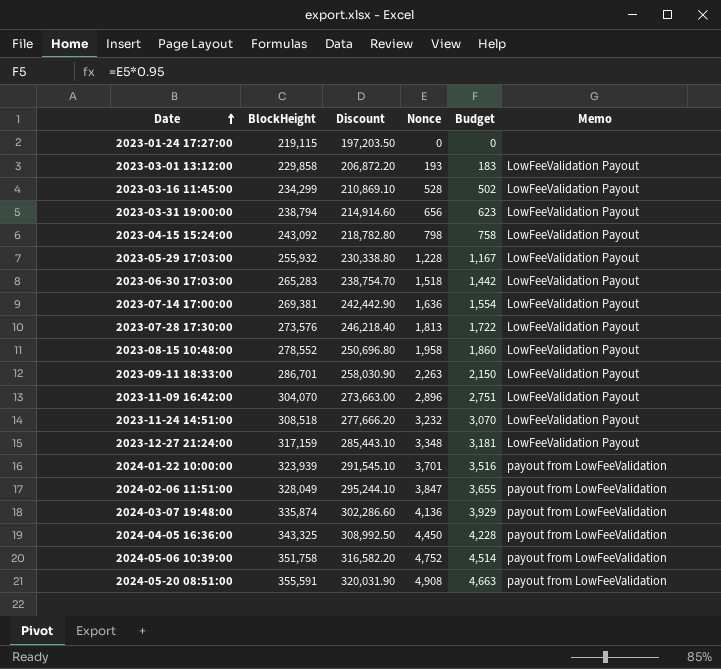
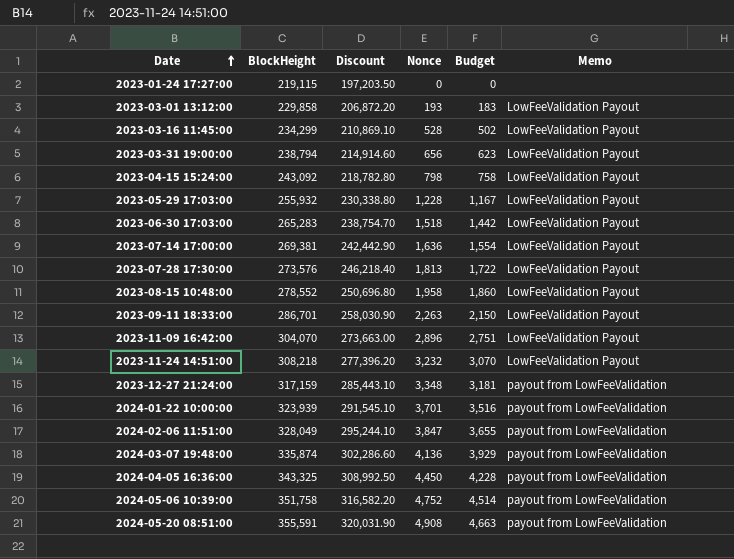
2023-11-24 14:51:00 | BlockHeight: 308,518 -> 308,218
2023-11-24 14:51:00 | Discount: 277,666.20 -> 277,396.20
2023-12-27 21:24:00 | Memo: LowFeeValidation Payout -> payout from LowFeeValidation

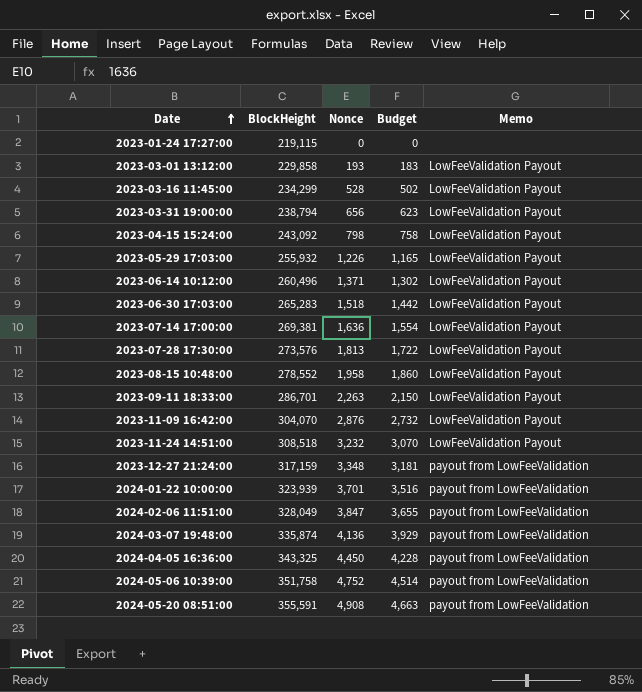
column Discount | formula: [BlockHeight] * 0.9 -> none
2023-05-29 17:03:00 | Nonce: 1,228 -> 1,226
2023-05-29 17:03:00 | Budget: 1,167 -> 1,165
row 2023-06-14 10:12:00: none -> 260,496 | 1,371 | 1,302 | LowFeeValidation Payout
2023-11-09 16:42:00 | Nonce: 2,896 -> 2,876
2023-11-09 16:42:00 | Budget: 2,751 -> 2,732
2023-11-24 14:51:00 | BlockHeight: 308,218 -> 308,518

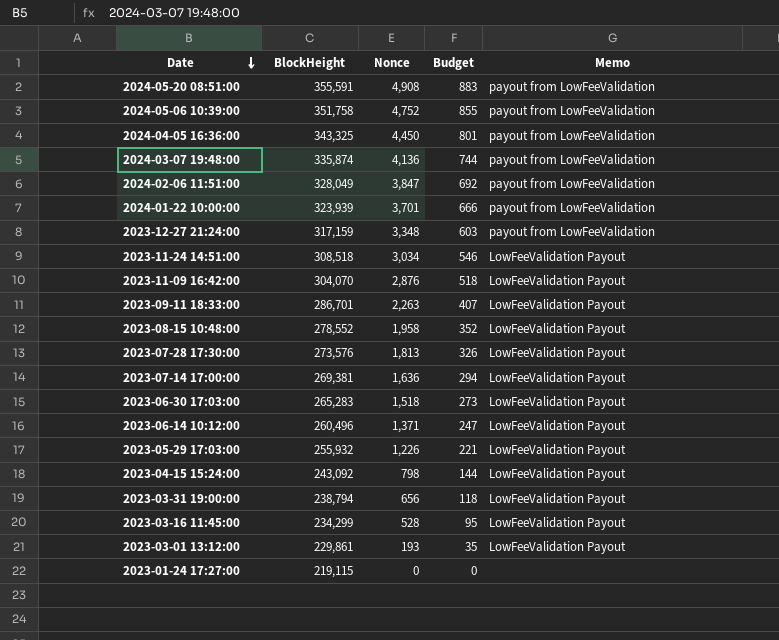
row order: Date ascending -> Date descending
column Budget | formula: [Nonce] * 0.95 -> [Nonce] * 0.18
2023-11-24 14:51:00 | Nonce: 3,232 -> 3,034
2023-03-01 13:12:00 | BlockHeight: 229,858 -> 229,861

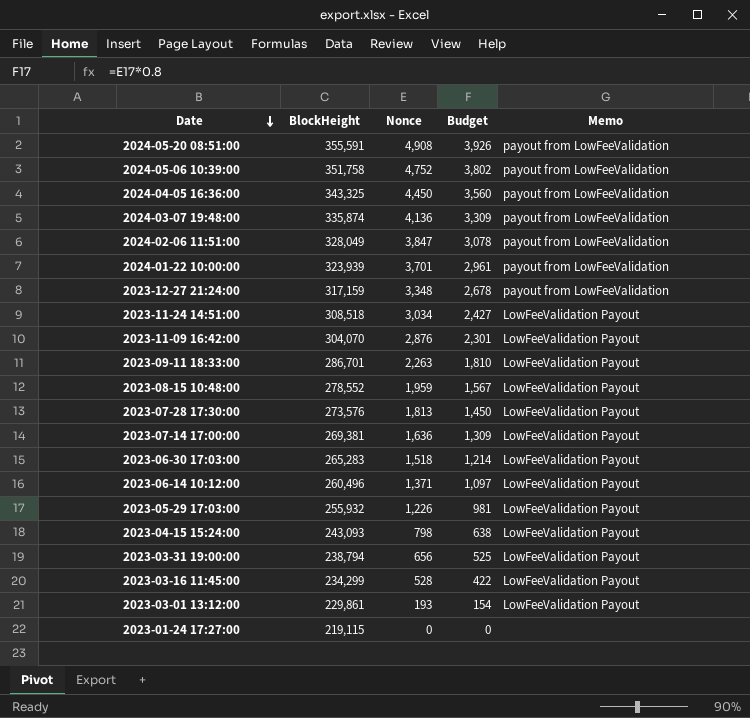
column Budget | formula: [Nonce] * 0.18 -> [Nonce] * 0.8
2023-08-15 10:48:00 | Nonce: 1,958 -> 1,959
2023-04-15 15:24:00 | BlockHeight: 243,092 -> 243,093

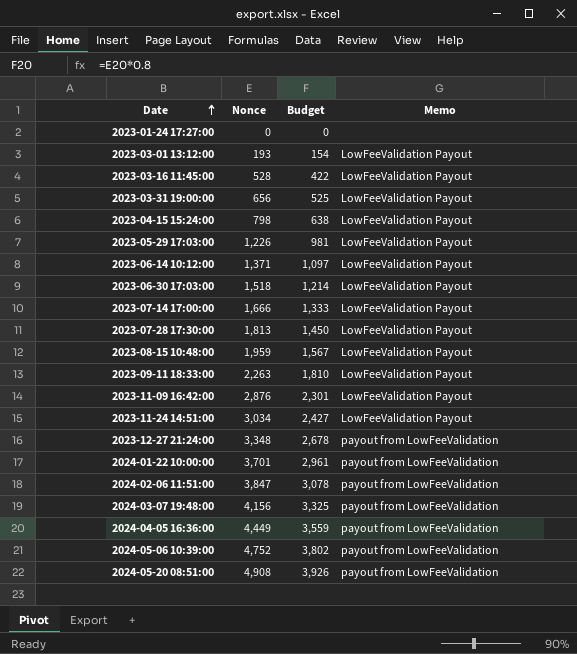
row order: Date descending -> Date ascending
column BlockHeight | position: 2 -> none
2023-07-14 17:00:00 | Nonce: 1,636 -> 1,666
2023-07-14 17:00:00 | Budget: 1,309 -> 1,333
2024-03-07 19:48:00 | Nonce: 4,136 -> 4,156
2024-03-07 19:48:00 | Budget: 3,309 -> 3,325
2024-04-05 16:36:00 | Nonce: 4,450 -> 4,449
2024-04-05 16:36:00 | Budget: 3,560 -> 3,559

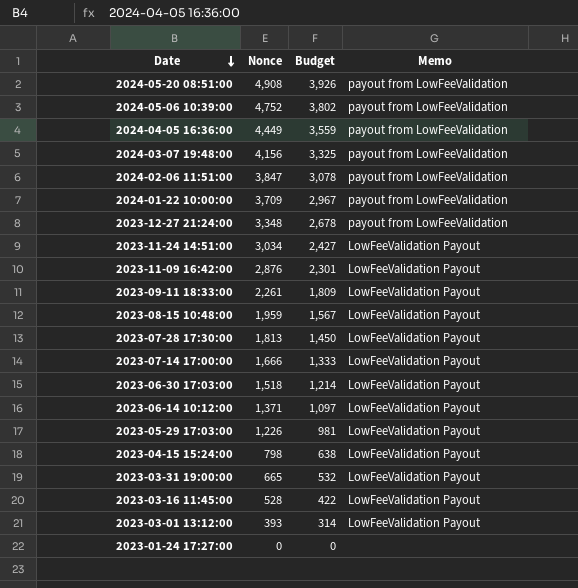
row order: Date ascending -> Date descending
2024-01-22 10:00:00 | Nonce: 3,701 -> 3,709
2024-01-22 10:00:00 | Budget: 2,961 -> 2,967
2023-09-11 18:33:00 | Nonce: 2,263 -> 2,261
2023-09-11 18:33:00 | Budget: 1,810 -> 1,809
2023-03-31 19:00:00 | Nonce: 656 -> 665
2023-03-31 19:00:00 | Budget: 525 -> 532
2023-03-01 13:12:00 | Nonce: 193 -> 393
2023-03-01 13:12:00 | Budget: 154 -> 314

